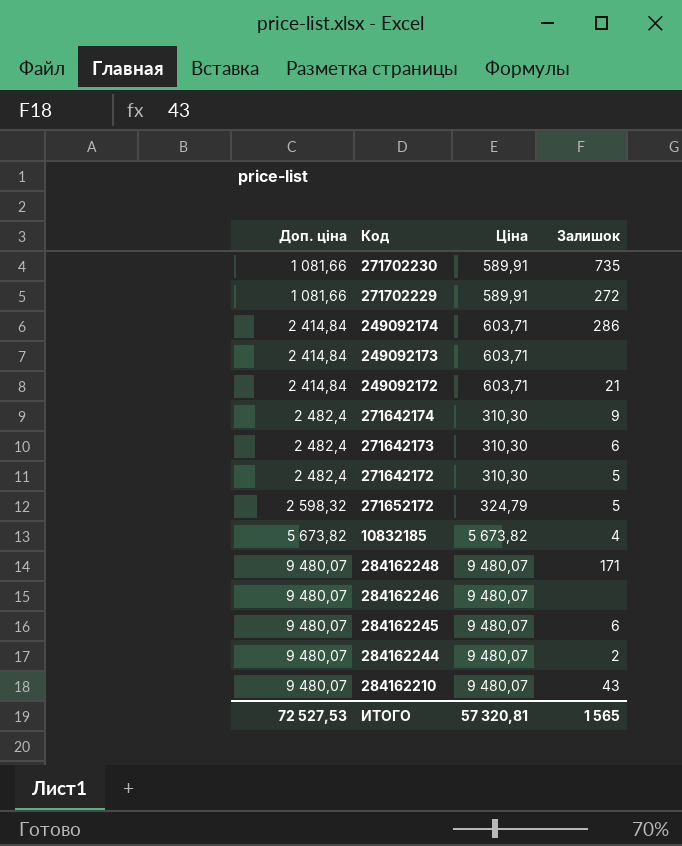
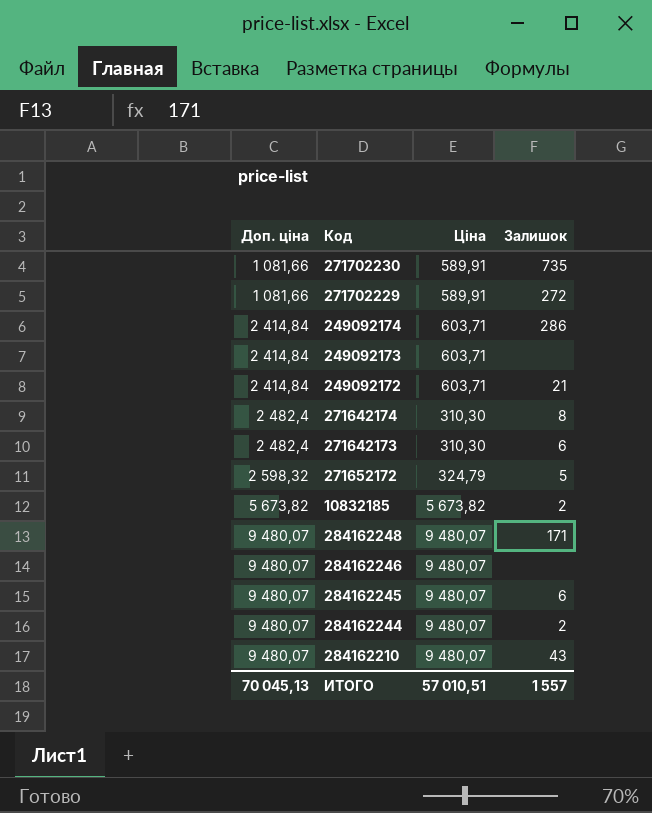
row 271642172: 2 482,4 | 310,30 | 5 -> none
271642174 | Залишок: 9 -> 8
10832185 | Залишок: 4 -> 2
ИТОГО | Доп. ціна: 72 527,53 -> 70 045,13
ИТОГО | Ціна: 57 320,81 -> 57 010,51
ИТОГО | Залишок: 1 565 -> 1 557

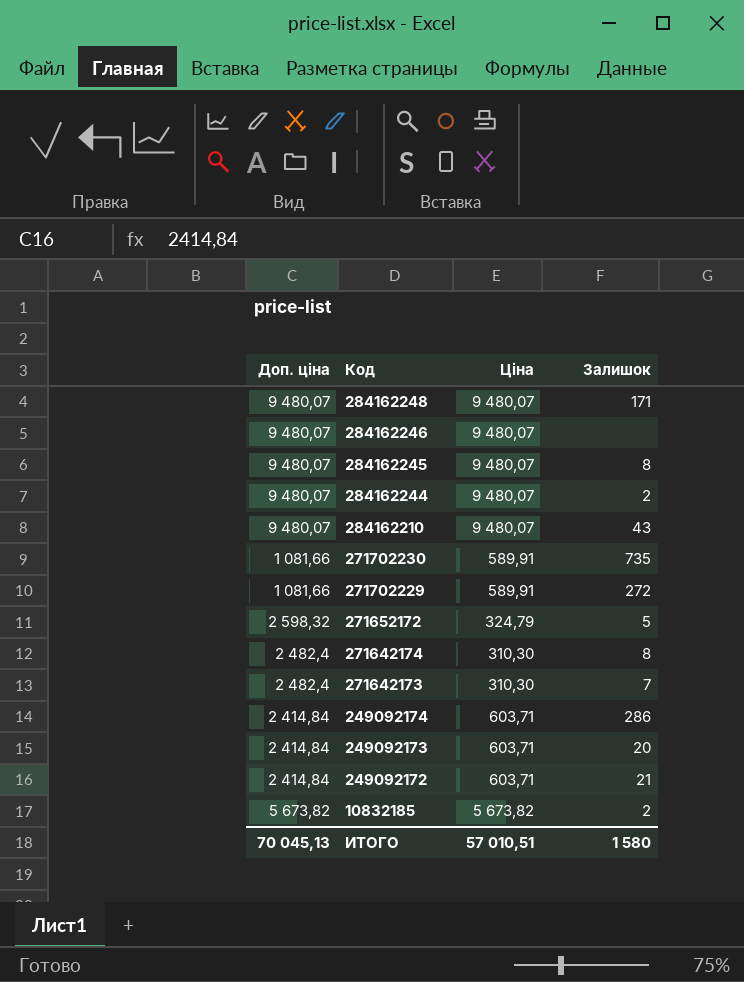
row order: Доп. ціна ascending -> Код descending
284162245 | Залишок: 6 -> 8
271642173 | Залишок: 6 -> 7
249092173 | Залишок: none -> 20
ИТОГО | Залишок: 1 557 -> 1 580

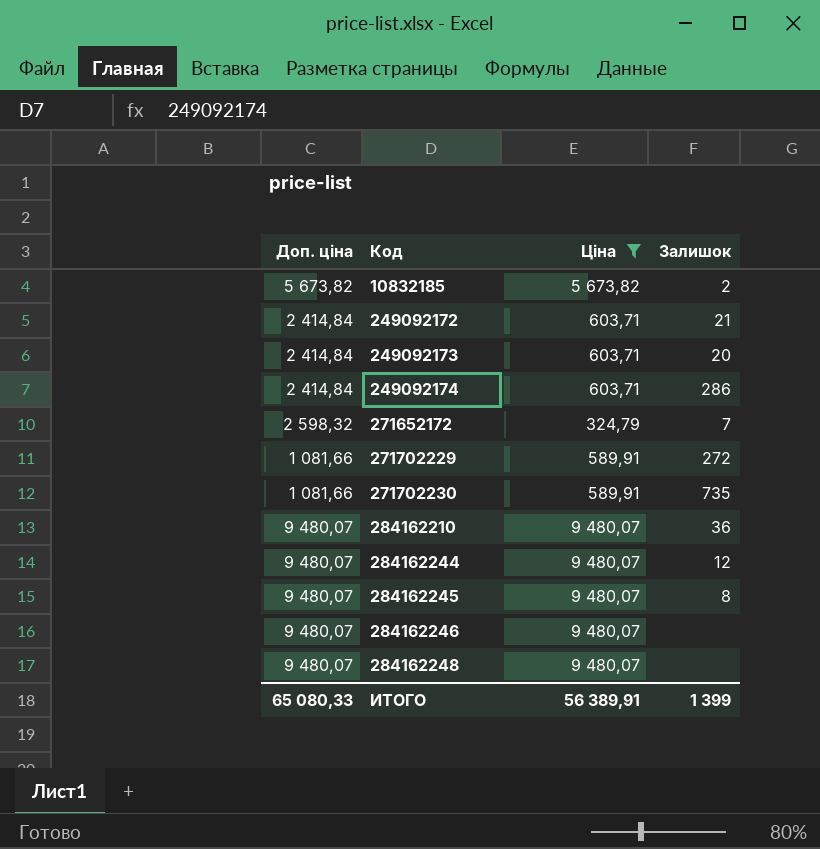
filter: none -> Ціна != 310,30
row order: Код descending -> Код ascending
271652172 | Залишок: 5 -> 7
284162210 | Залишок: 43 -> 36
284162244 | Залишок: 2 -> 12
284162248 | Залишок: 171 -> none
ИТОГО | Доп. ціна: 70 045,13 -> 65 080,33
ИТОГО | Ціна: 57 010,51 -> 56 389,91
ИТОГО | Залишок: 1 580 -> 1 399

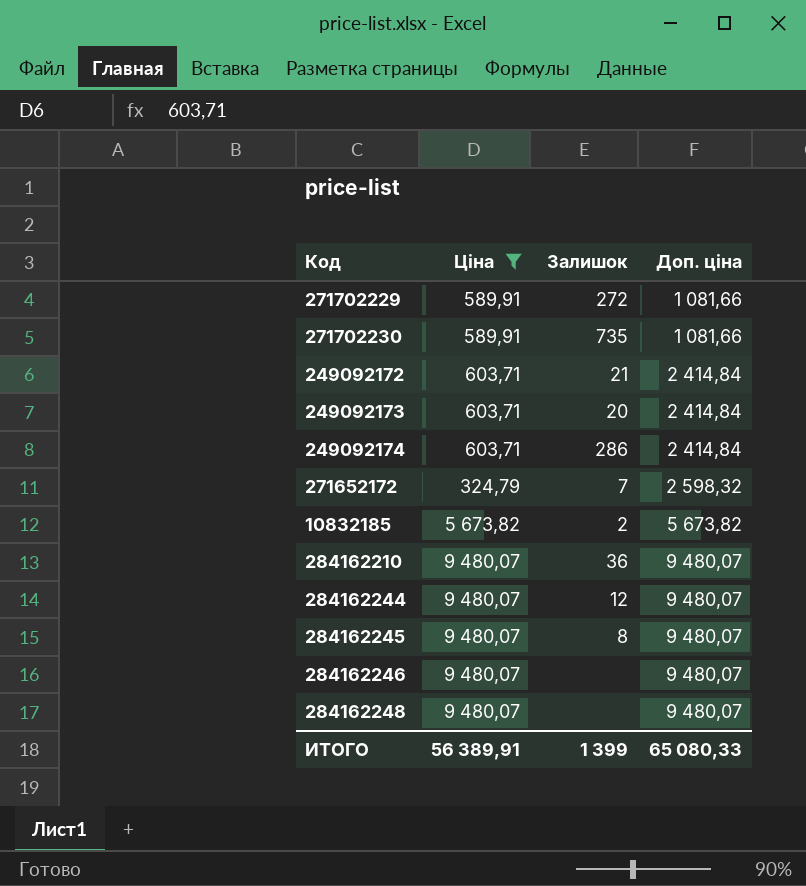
row order: Код ascending -> Доп. ціна ascending
column Доп. ціна | position: 1 -> 4

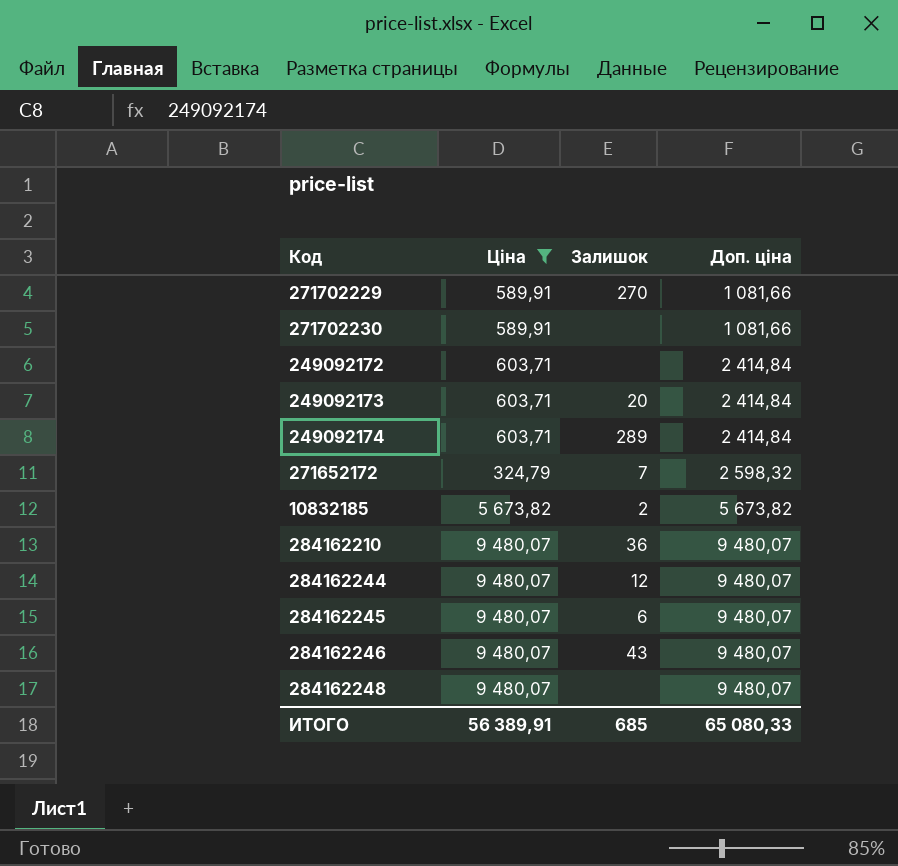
271702229 | Залишок: 272 -> 270
271702230 | Залишок: 735 -> none
249092172 | Залишок: 21 -> none
249092174 | Залишок: 286 -> 289
284162245 | Залишок: 8 -> 6
284162246 | Залишок: none -> 43
ИТОГО | Залишок: 1 399 -> 685

